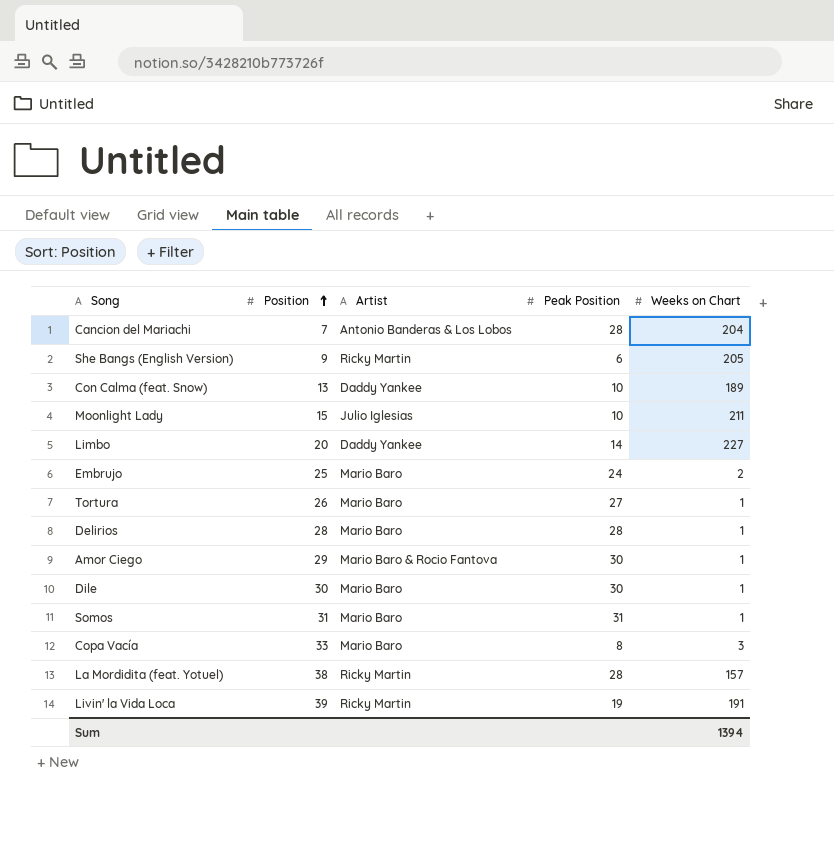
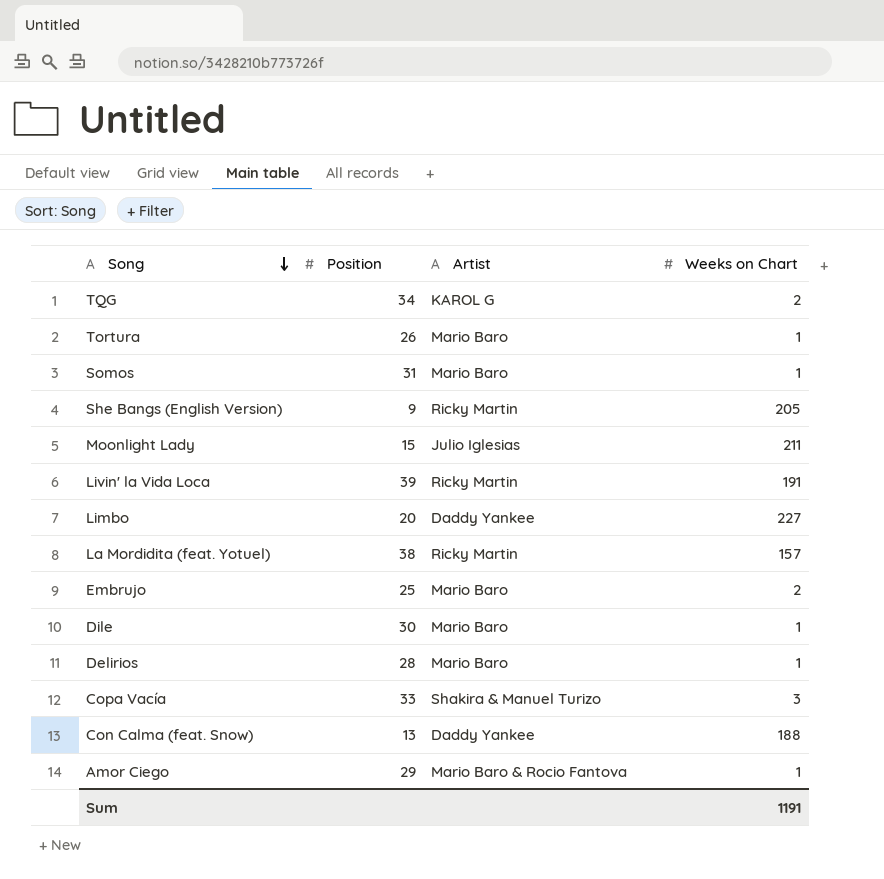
row order: Position ascending -> Song descending
column Peak Position | position: 4 -> none
row Cancion del Mariachi: 7 | Antonio Banderas & Los Lobos | 28 | 204 -> none
row TQG: none -> 34 | KAROL G | 2
Copa Vacía | Artist: Mario Baro -> Shakira & Manuel Turizo
Con Calma (feat. Snow) | Weeks on Chart: 189 -> 188
Sum | Weeks on Chart: 1394 -> 1191

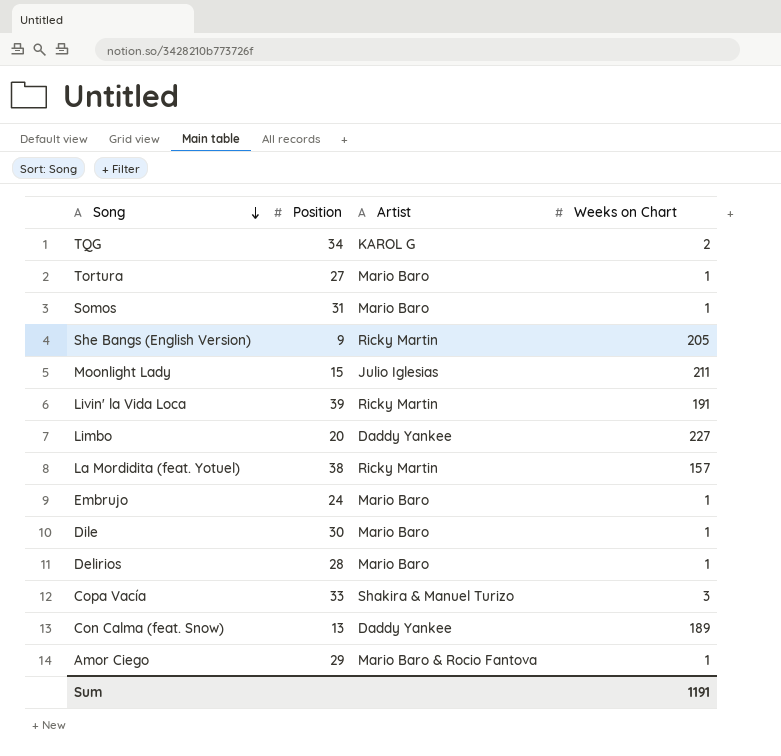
Tortura | Position: 26 -> 27
Embrujo | Position: 25 -> 24
Embrujo | Weeks on Chart: 2 -> 1
Con Calma (feat. Snow) | Weeks on Chart: 188 -> 189

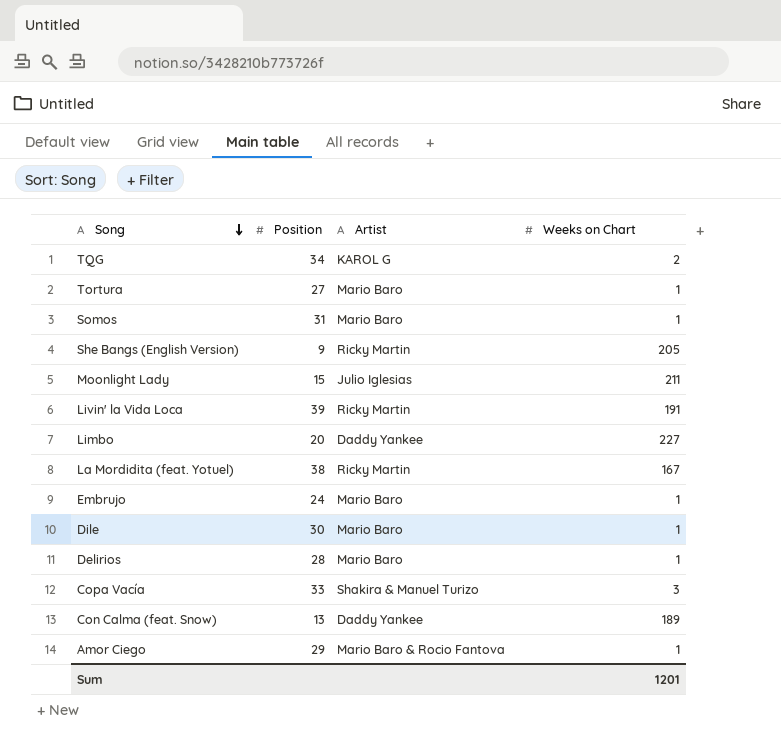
La Mordidita (feat. Yotuel) | Weeks on Chart: 157 -> 167
Sum | Weeks on Chart: 1191 -> 1201

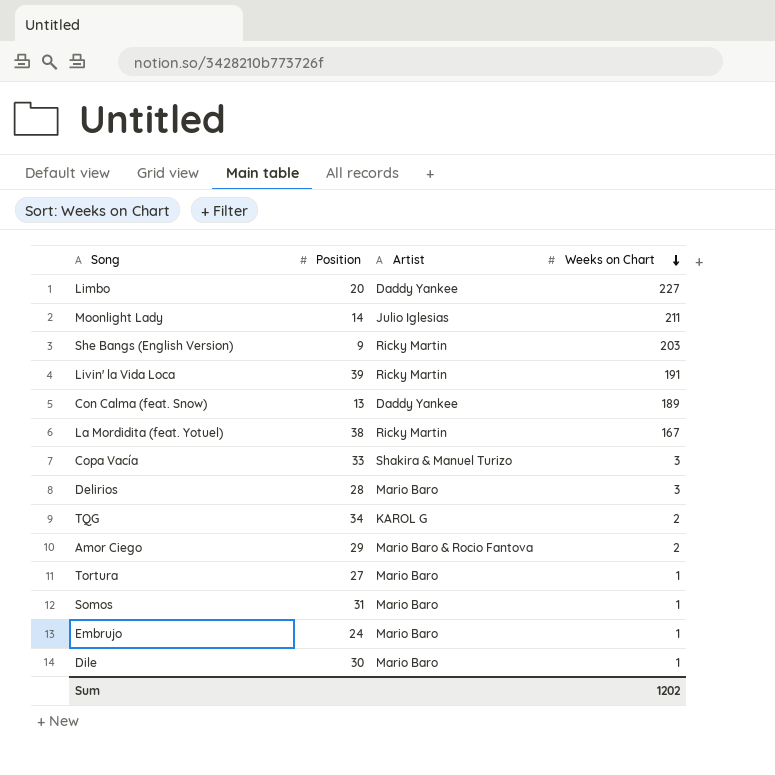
row order: Song descending -> Weeks on Chart descending
Moonlight Lady | Position: 15 -> 14
She Bangs (English Version) | Weeks on Chart: 205 -> 203
Delirios | Weeks on Chart: 1 -> 3
Amor Ciego | Weeks on Chart: 1 -> 2
Sum | Weeks on Chart: 1201 -> 1202

